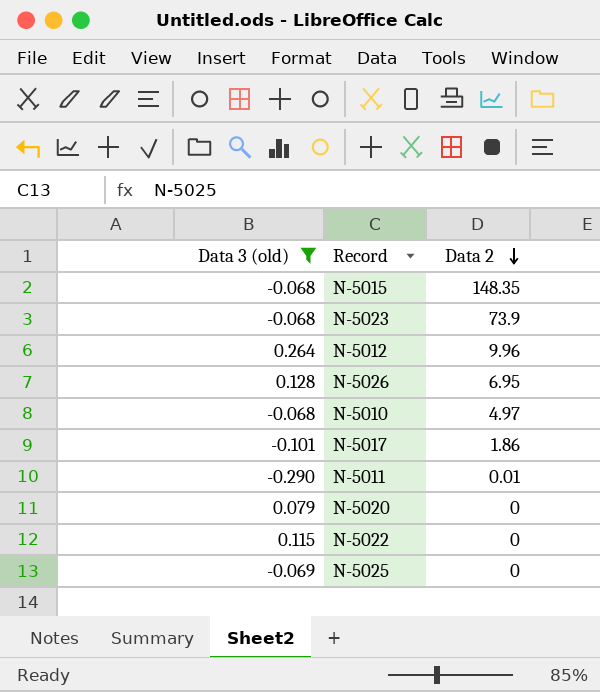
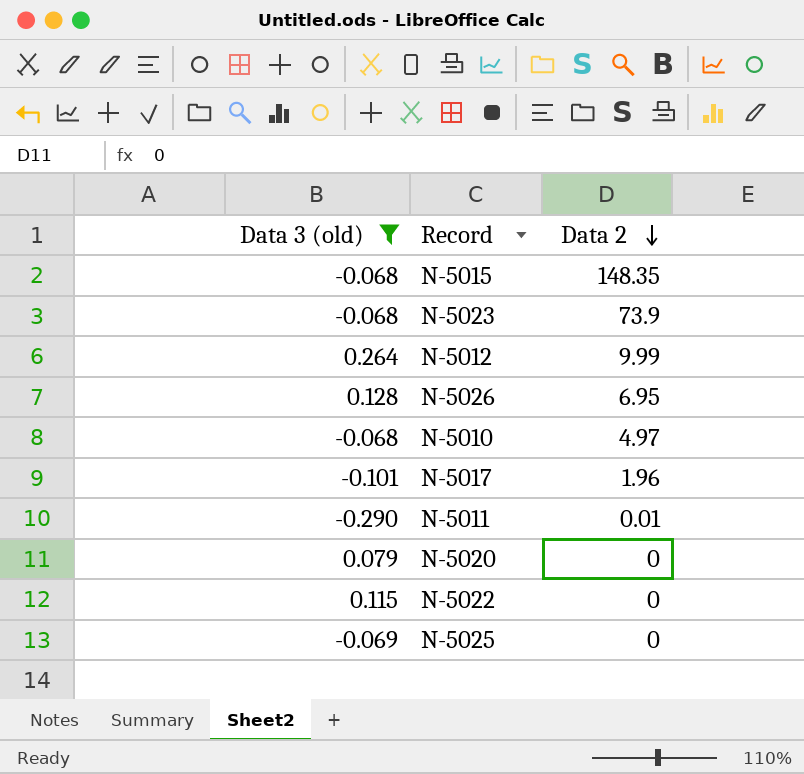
N-5012 | Data 2: 9.96 -> 9.99
N-5017 | Data 2: 1.86 -> 1.96

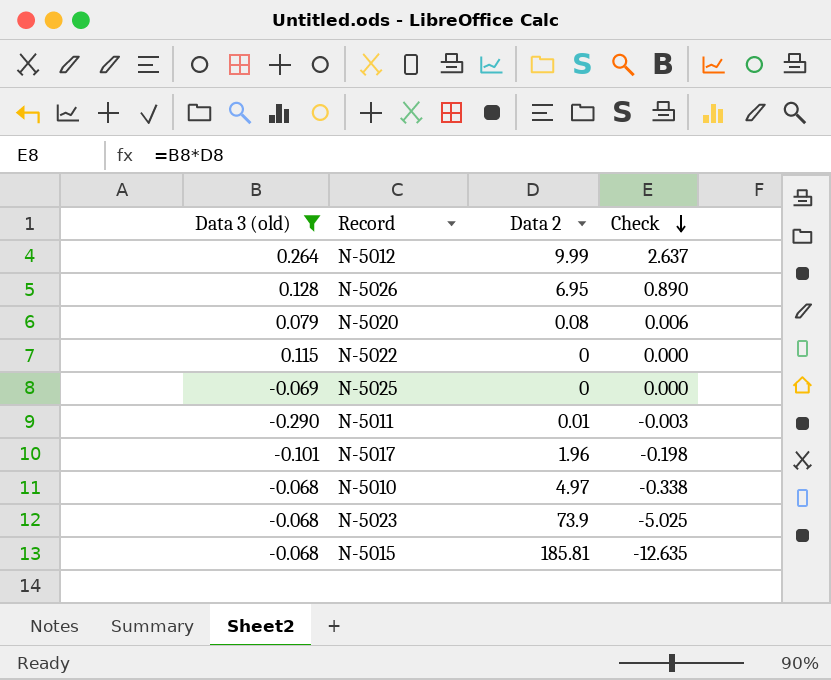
row order: Data 2 descending -> Check descending
column Check | formula: none -> [Data 3 (old)] * [Data 2]
N-5020 | Data 2: 0 -> 0.08
N-5015 | Data 2: 148.35 -> 185.81

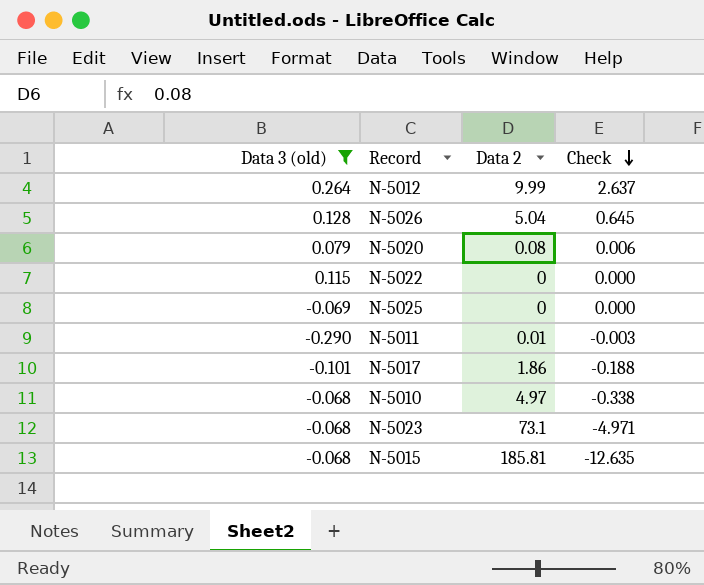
N-5026 | Data 2: 6.95 -> 5.04
N-5026 | Check: 0.890 -> 0.645
N-5017 | Data 2: 1.96 -> 1.86
N-5017 | Check: -0.198 -> -0.188
N-5023 | Data 2: 73.9 -> 73.1
N-5023 | Check: -5.025 -> -4.971

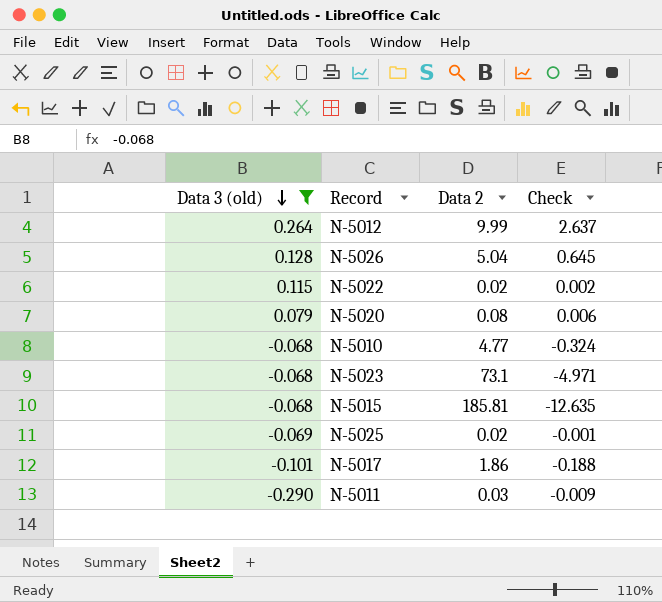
row order: Check descending -> Data 3 (old) descending
N-5022 | Data 2: 0 -> 0.02
N-5022 | Check: 0.000 -> 0.002
N-5010 | Data 2: 4.97 -> 4.77
N-5010 | Check: -0.338 -> -0.324
N-5025 | Data 2: 0 -> 0.02
N-5025 | Check: 0.000 -> -0.001
N-5011 | Data 2: 0.01 -> 0.03
N-5011 | Check: -0.003 -> -0.009

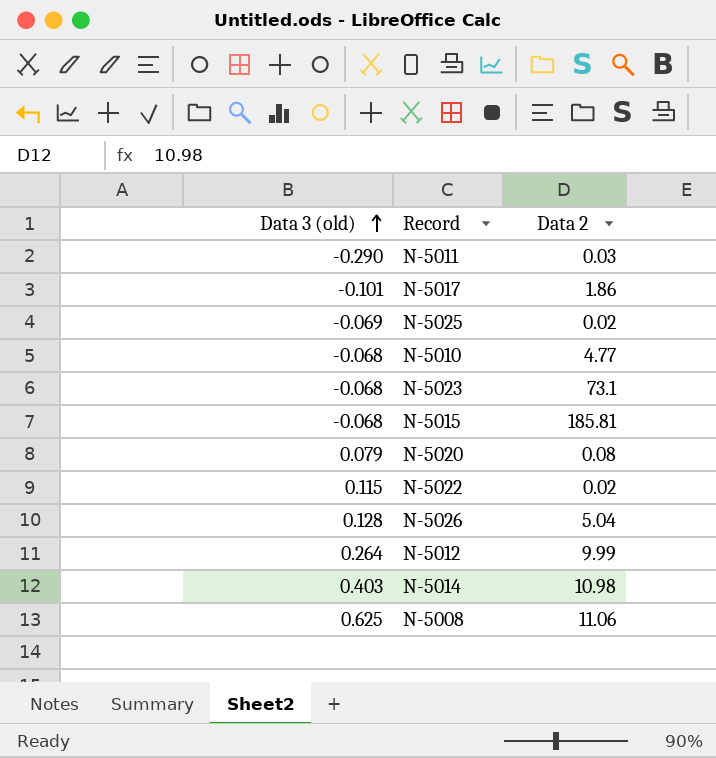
filter: Data 3 (old) <= 0.264 -> none
row order: Data 3 (old) descending -> Data 3 (old) ascending
column Check | formula: [Data 3 (old)] * [Data 2] -> none

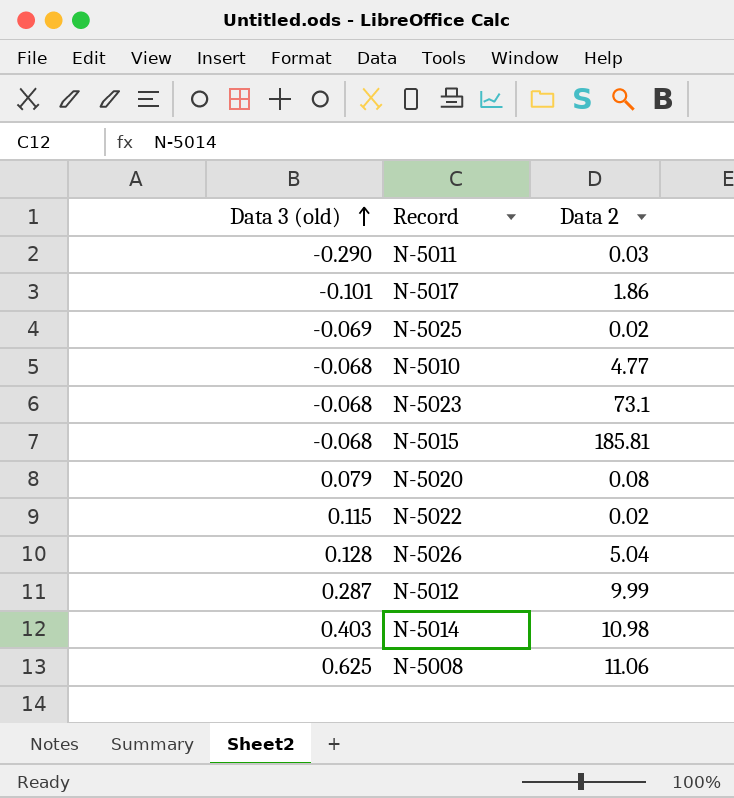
N-5012 | Data 3 (old): 0.264 -> 0.287

